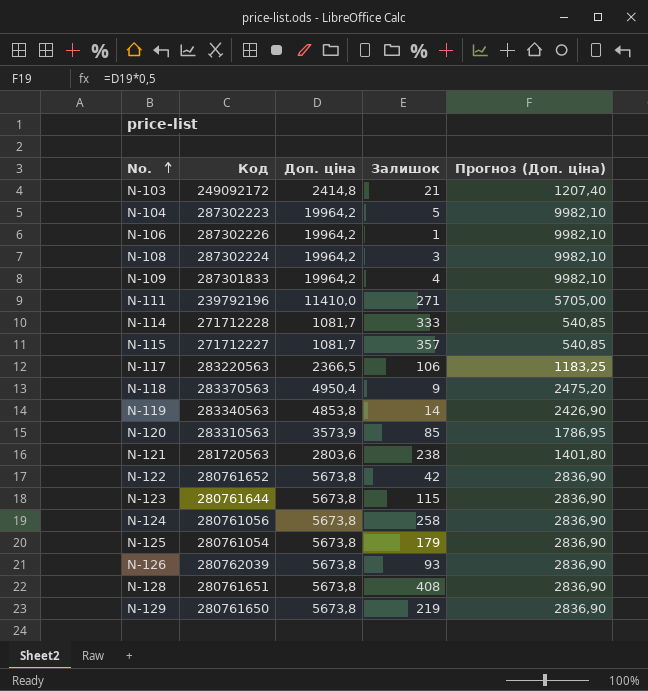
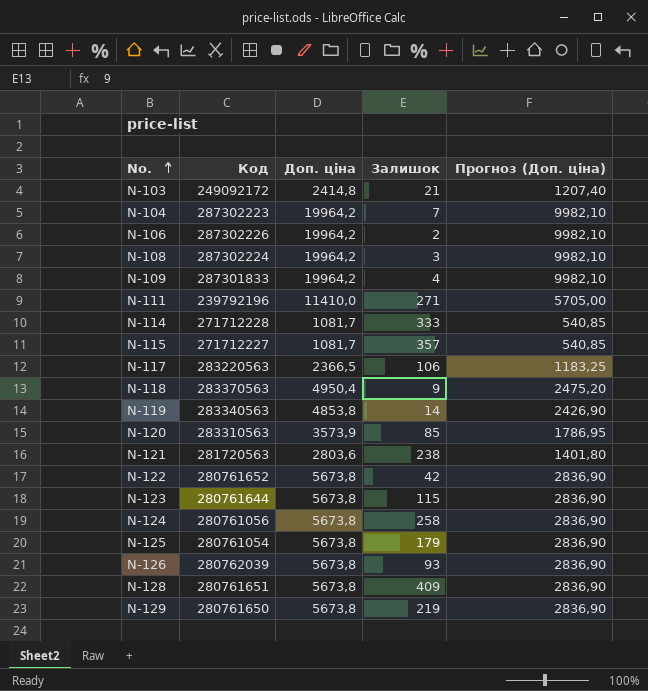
N-104 | Залишок: 5 -> 7
N-106 | Залишок: 1 -> 2
N-128 | Залишок: 408 -> 409

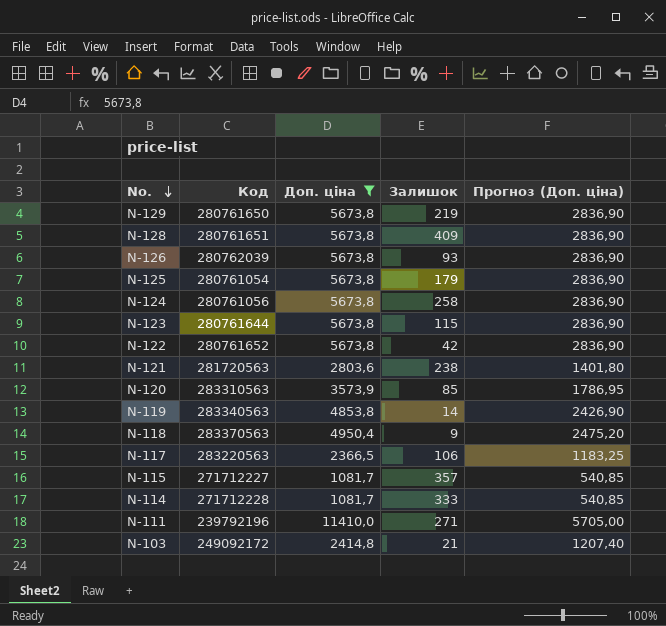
filter: none -> Доп. ціна != 19964,2
row order: No. ascending -> No. descending

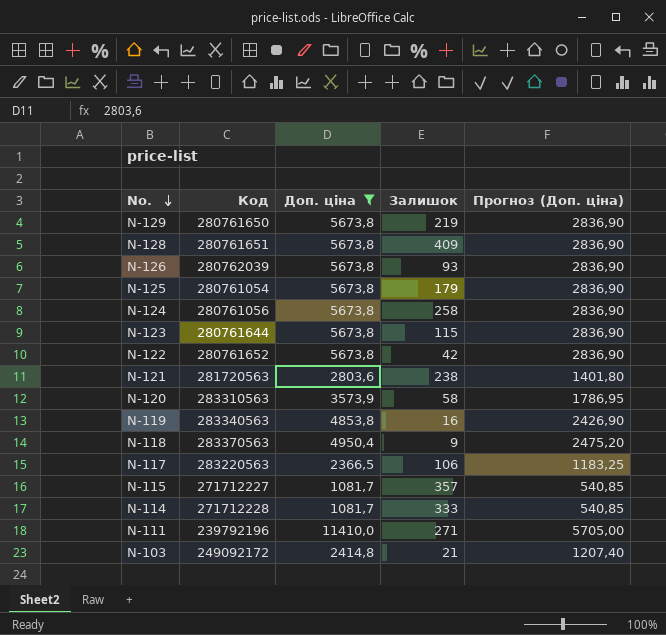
N-120 | Залишок: 85 -> 58
N-119 | Залишок: 14 -> 16

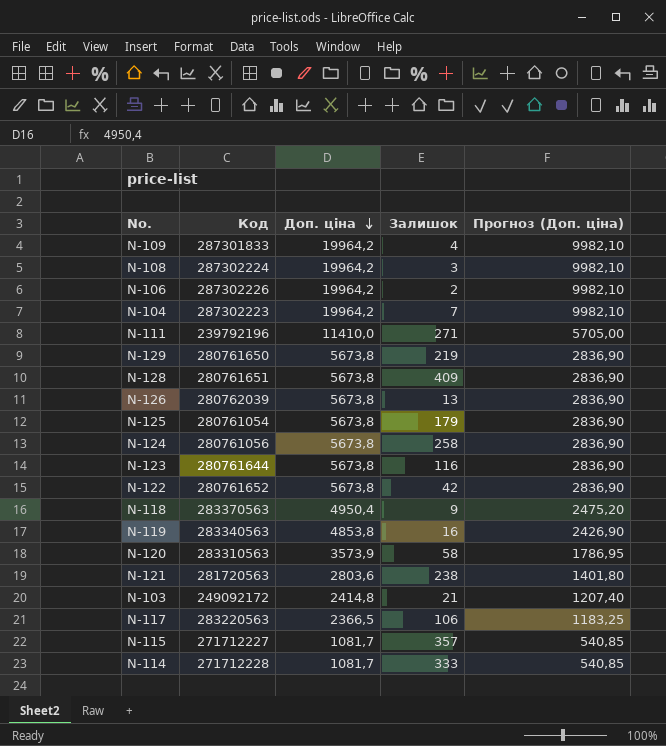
filter: Доп. ціна != 19964,2 -> none
row order: No. descending -> Доп. ціна descending
N-126 | Залишок: 93 -> 13
N-123 | Залишок: 115 -> 116

